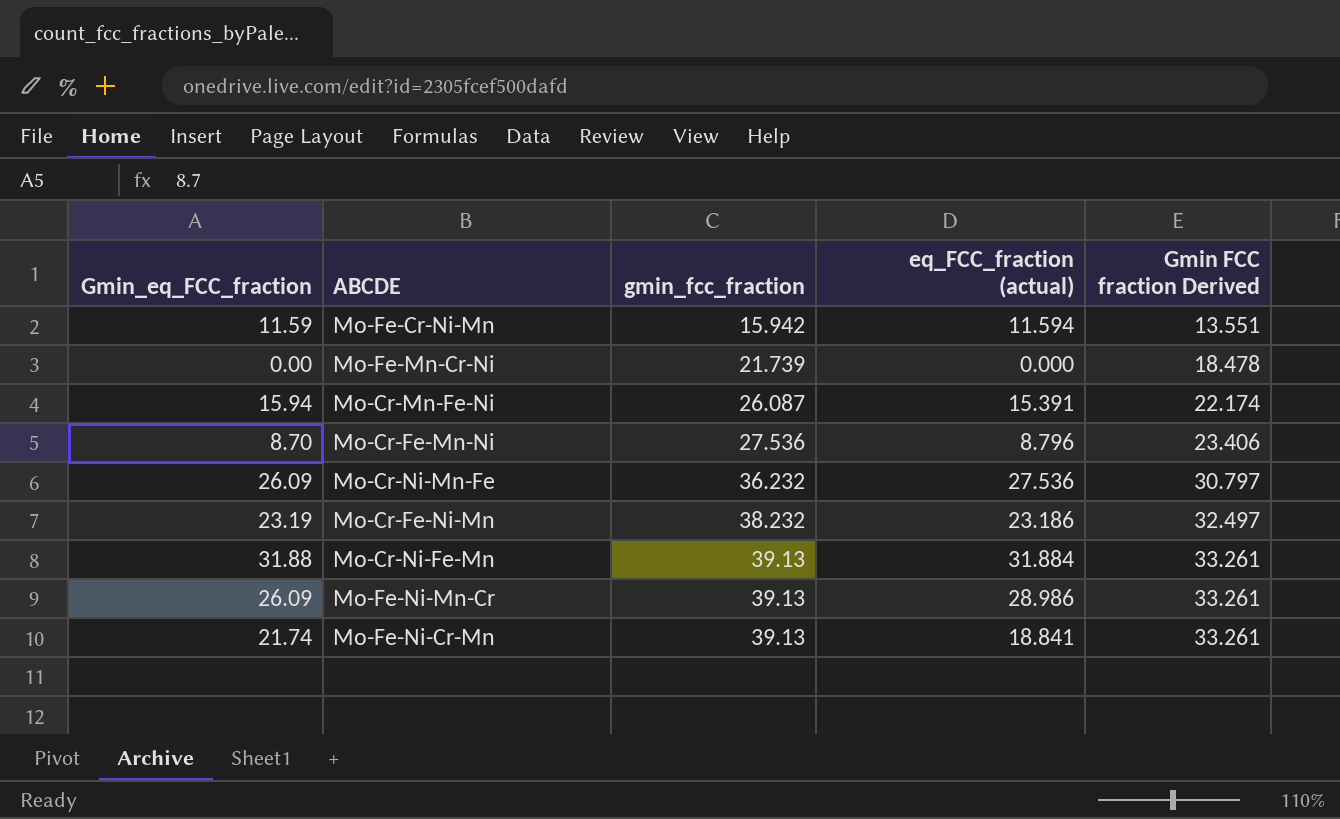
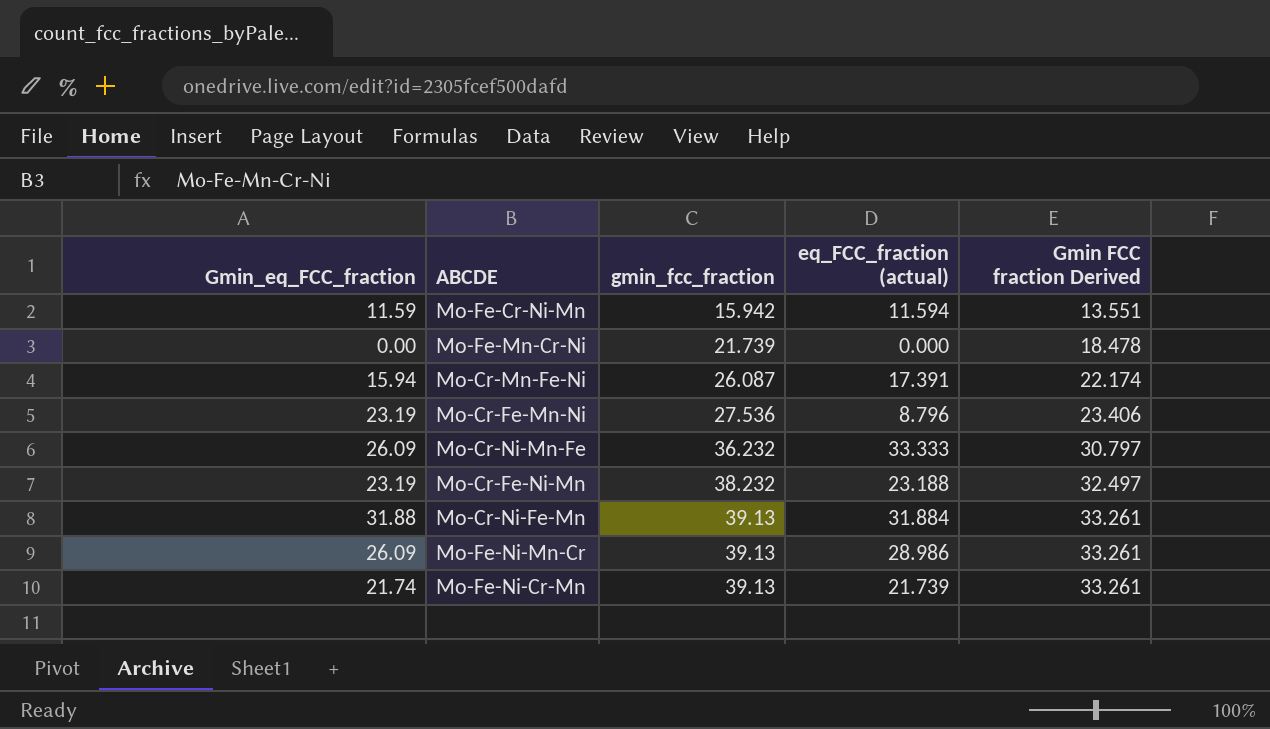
Mo-Cr-Mn-Fe-Ni | eq_FCC_fraction (actual): 15.391 -> 17.391
Mo-Cr-Fe-Mn-Ni | Gmin_eq_FCC_fraction: 8.70 -> 23.19
Mo-Cr-Ni-Mn-Fe | eq_FCC_fraction (actual): 27.536 -> 33.333
Mo-Cr-Fe-Ni-Mn | eq_FCC_fraction (actual): 23.186 -> 23.188
Mo-Fe-Ni-Cr-Mn | eq_FCC_fraction (actual): 18.841 -> 21.739

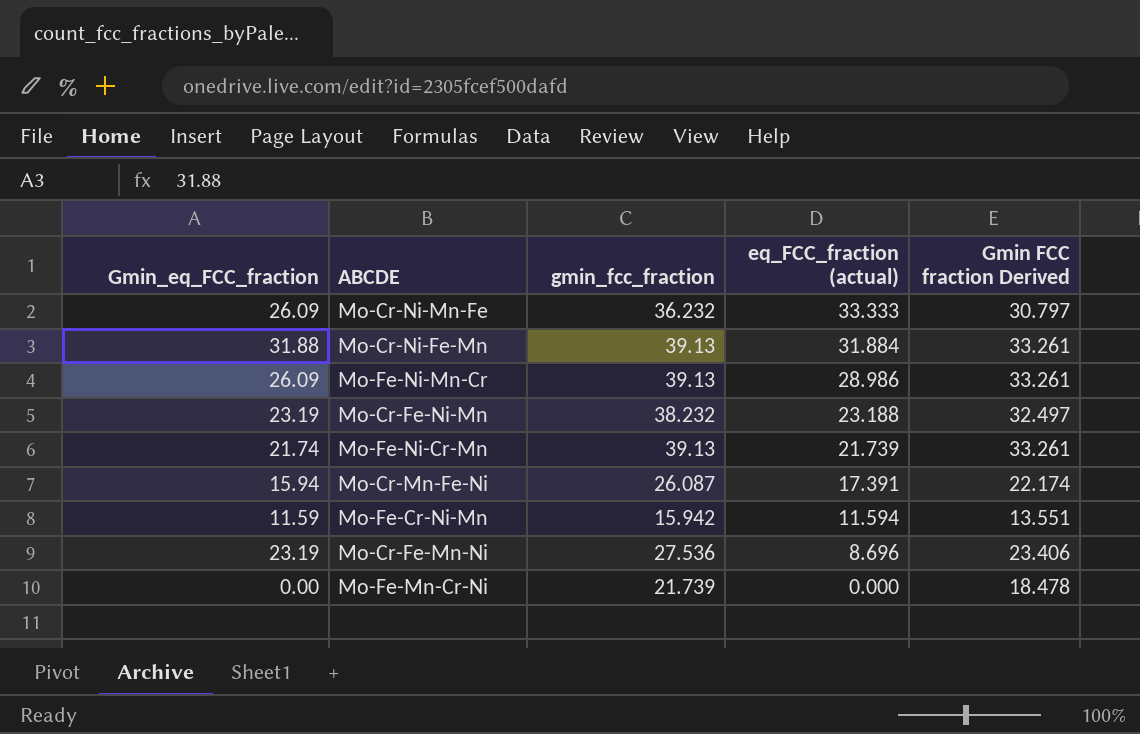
row order: gmin_fcc_fraction ascending -> eq_FCC_fraction (actual) descending
Mo-Cr-Fe-Mn-Ni | eq_FCC_fraction (actual): 8.796 -> 8.696

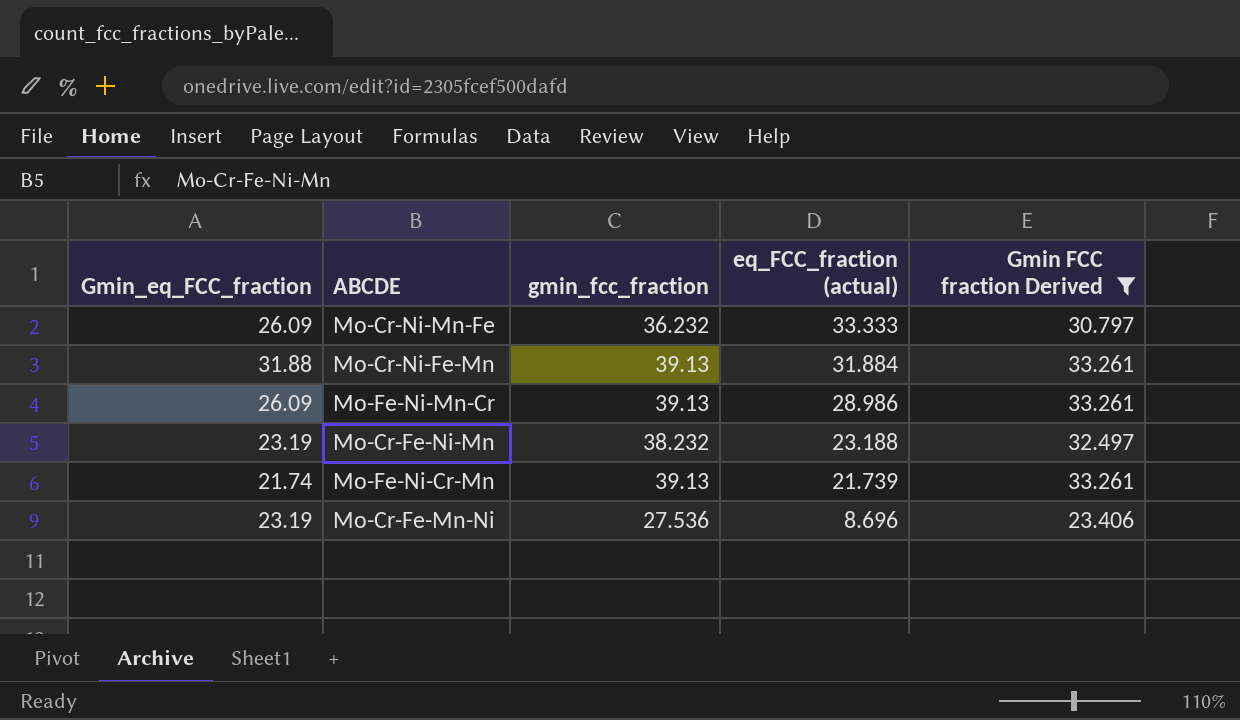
filter: none -> Gmin FCC fraction Derived >= 23.406

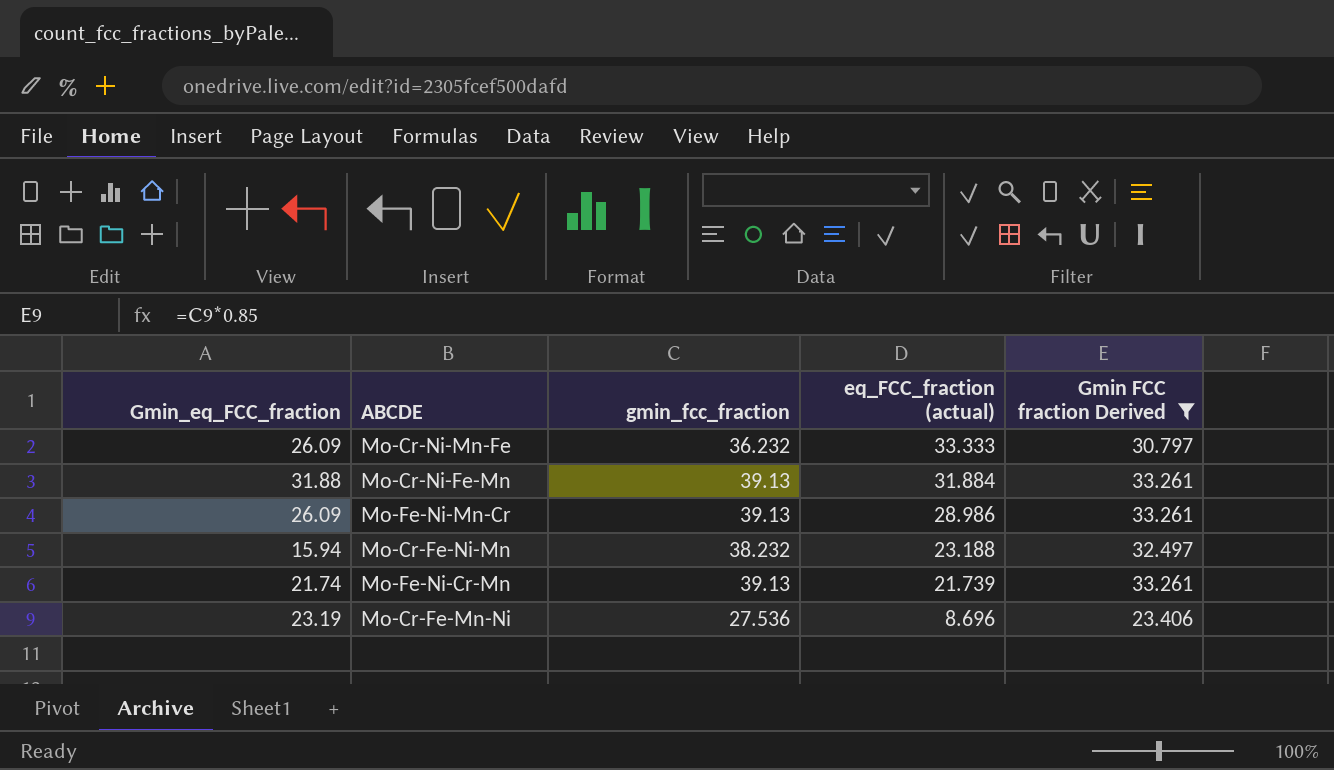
Mo-Cr-Fe-Ni-Mn | Gmin_eq_FCC_fraction: 23.19 -> 15.94

